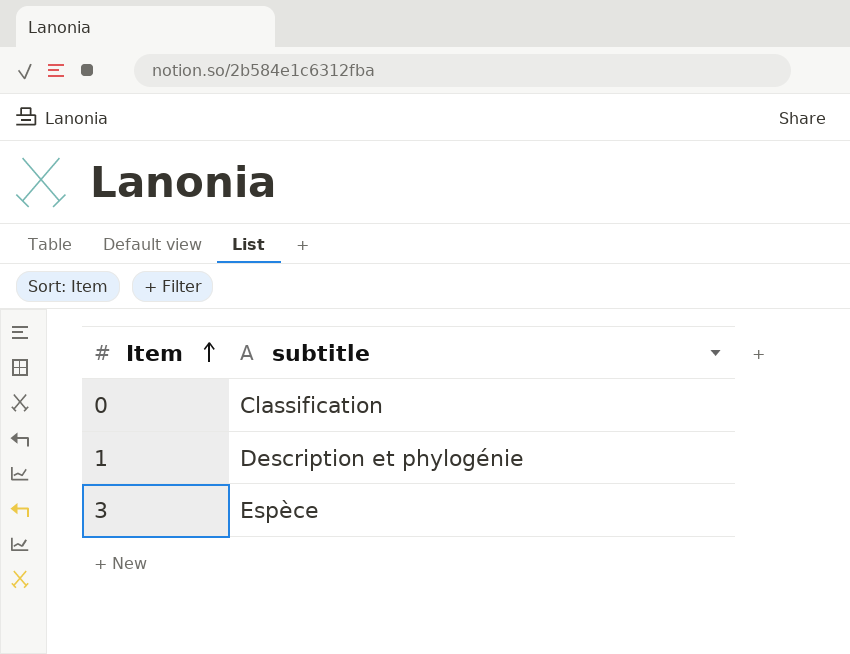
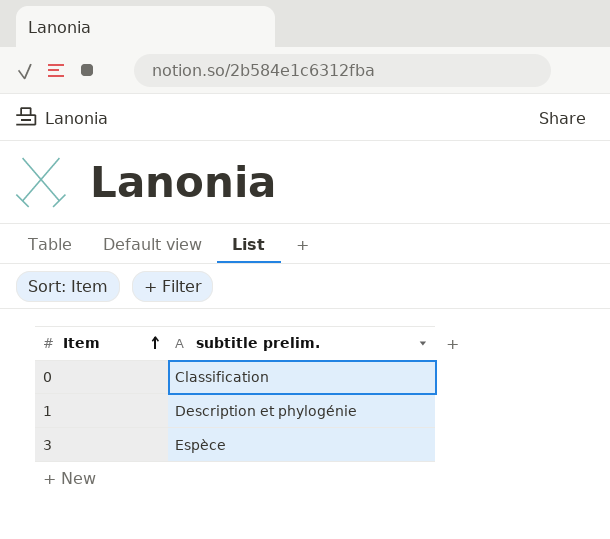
column name: subtitle -> subtitle prelim.

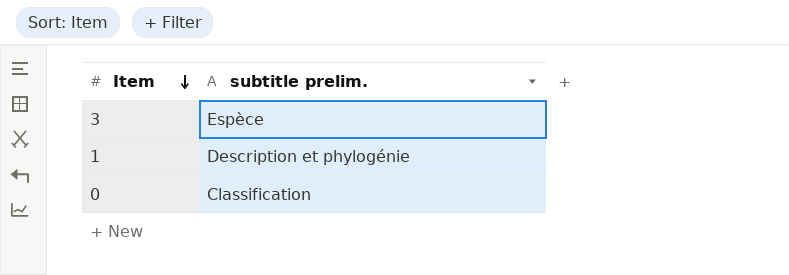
row order: Item ascending -> Item descending

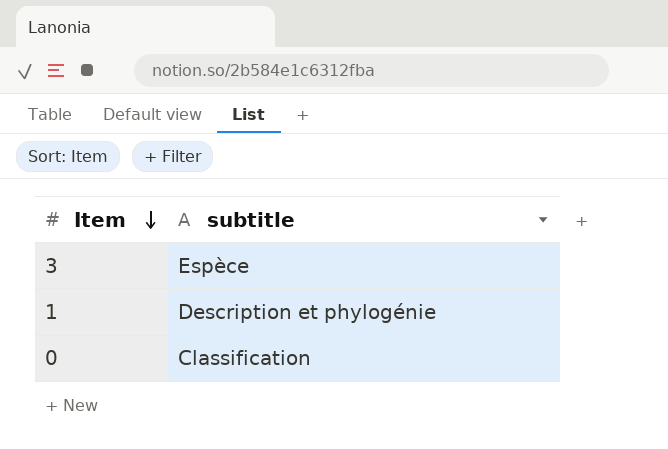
column name: subtitle prelim. -> subtitle

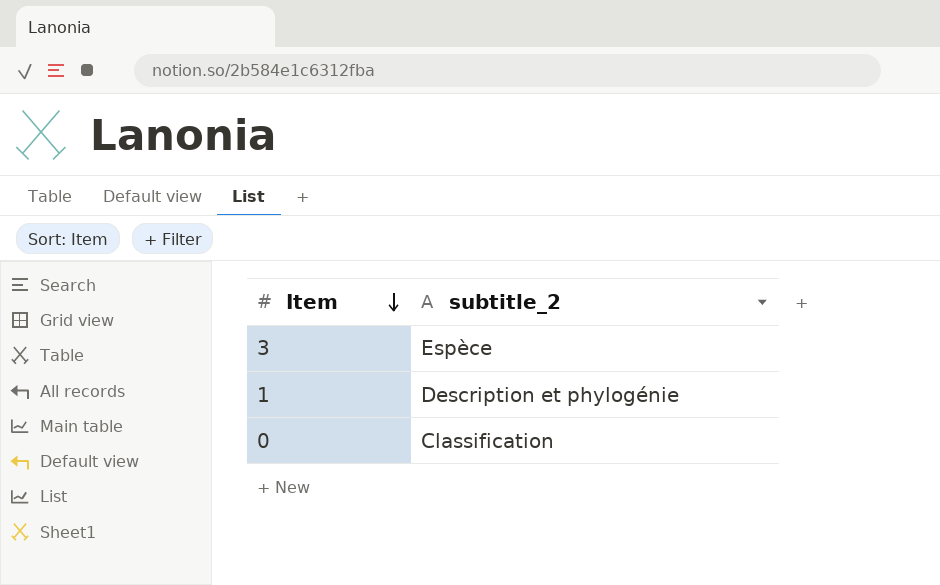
column name: subtitle -> subtitle_2

